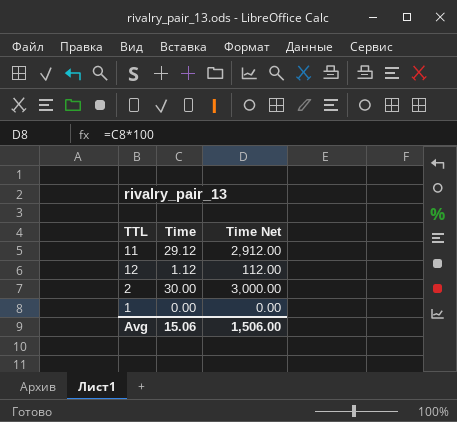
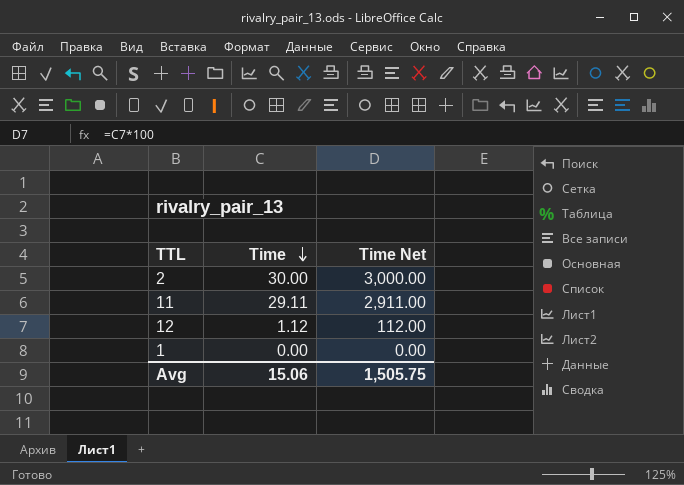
row order: none -> Time descending
11 | Time: 29.12 -> 29.11
11 | Time Net: 2,912.00 -> 2,911.00
Avg | Time Net: 1,506.00 -> 1,505.75

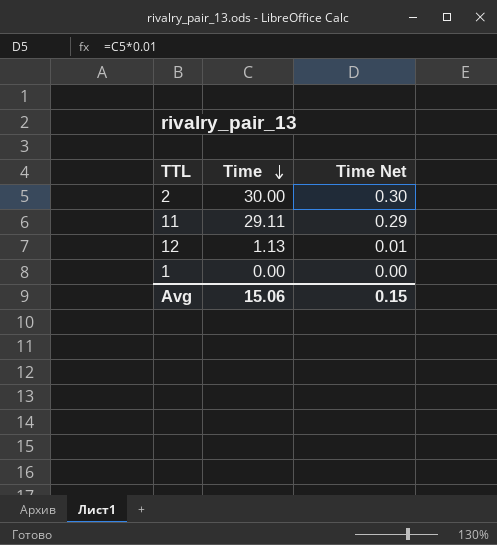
column Time Net | formula: [Time] * 100 -> [Time] * 0.01
12 | Time: 1.12 -> 1.13
Avg | Time Net: 1,505.75 -> 0.15

